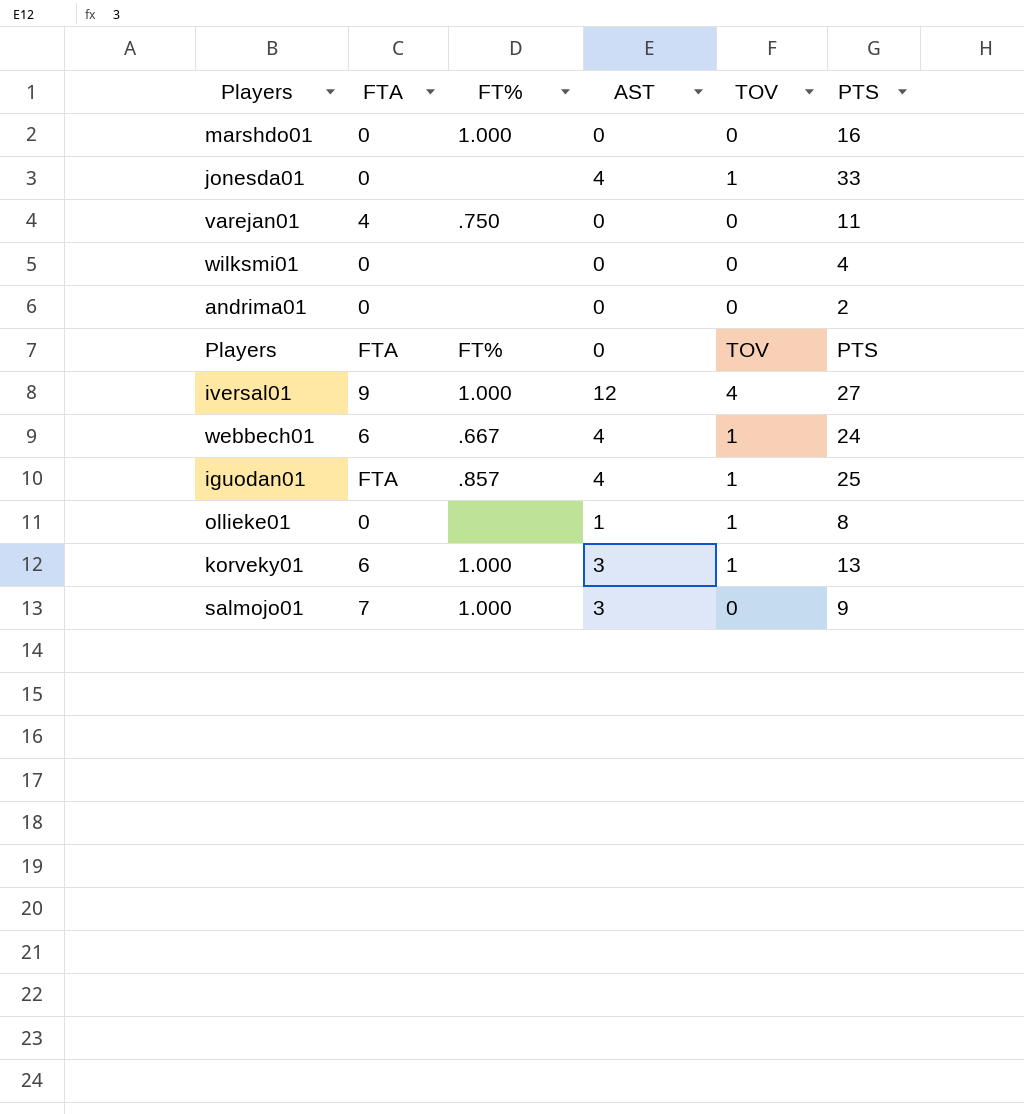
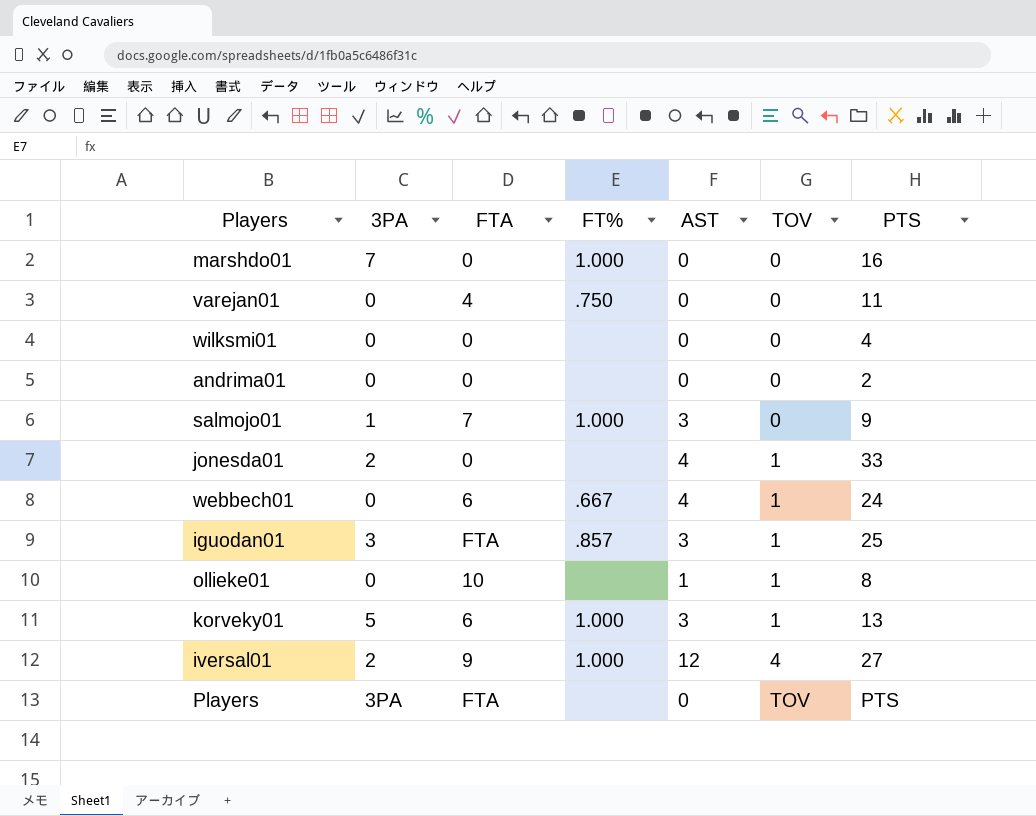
row order: none -> TOV ascending
column 3PA | position: none -> 2
iguodan01 | AST: 4 -> 3
ollieke01 | FTA: 0 -> 10
Players | FT%: FT% -> none

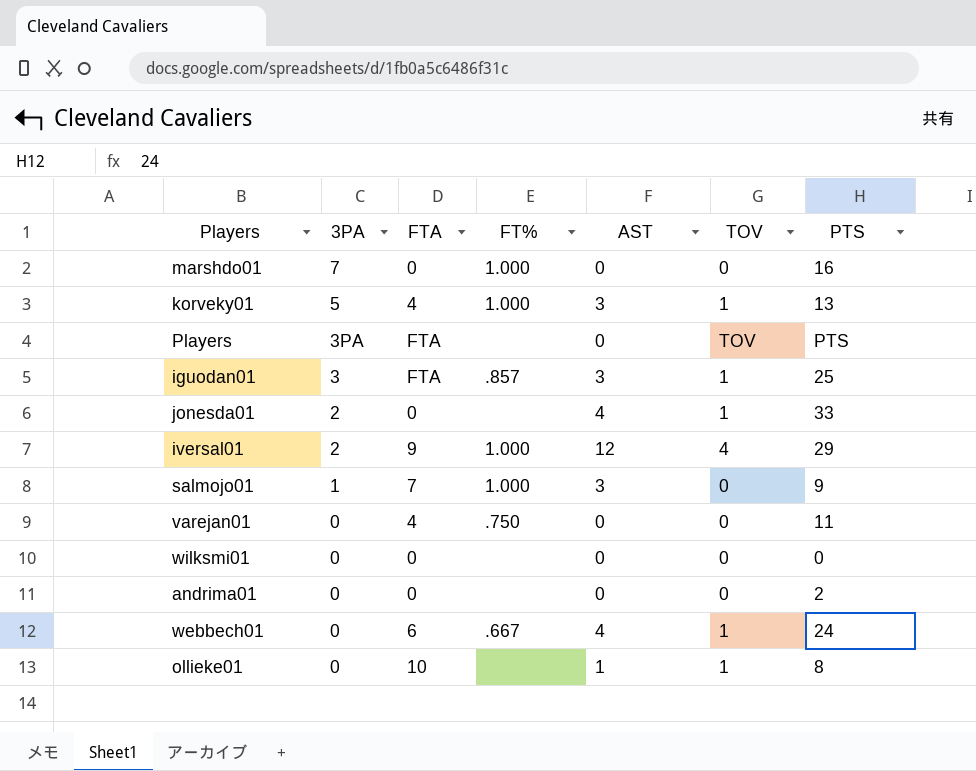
row order: TOV ascending -> 3PA descending
korveky01 | FTA: 6 -> 4
iversal01 | PTS: 27 -> 29
wilksmi01 | PTS: 4 -> 0

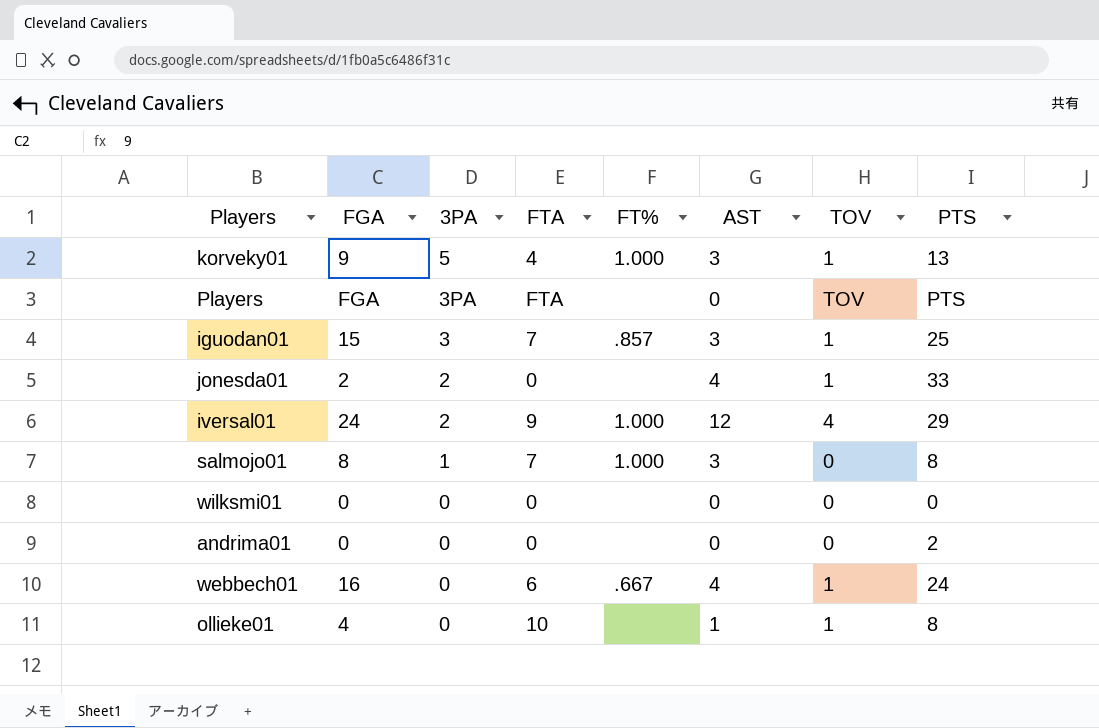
column FGA | position: none -> 2
row marshdo01: 7 | 0 | 1.000 | 0 | 0 | 16 -> none
row varejan01: 0 | 4 | .750 | 0 | 0 | 11 -> none
iguodan01 | FTA: FTA -> 7
salmojo01 | PTS: 9 -> 8

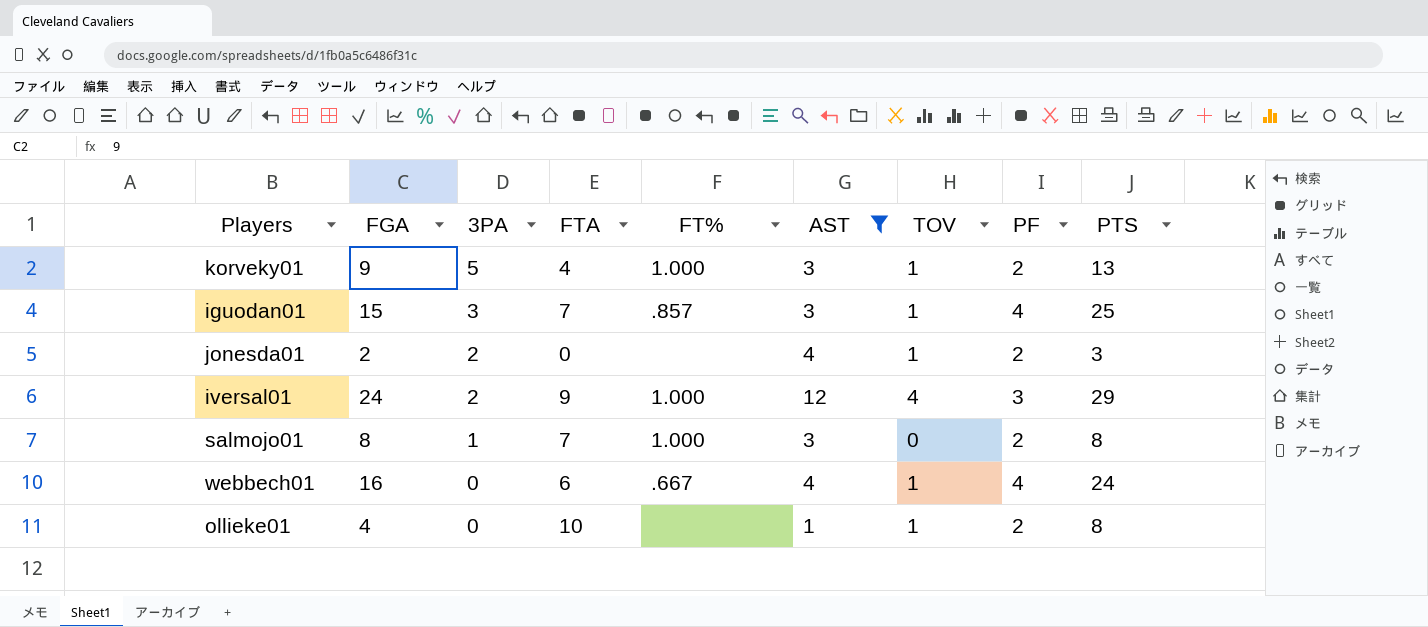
filter: none -> AST != 0
column PF | position: none -> 8
jonesda01 | PTS: 33 -> 3

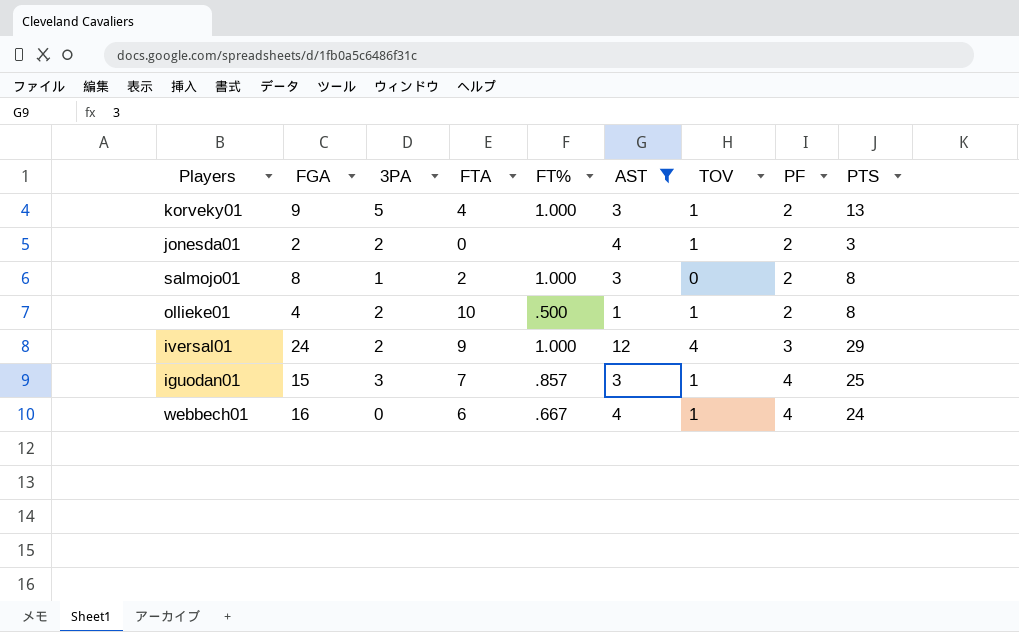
row order: 3PA descending -> PF ascending
salmojo01 | FTA: 7 -> 2
ollieke01 | 3PA: 0 -> 2
ollieke01 | FT%: none -> .500

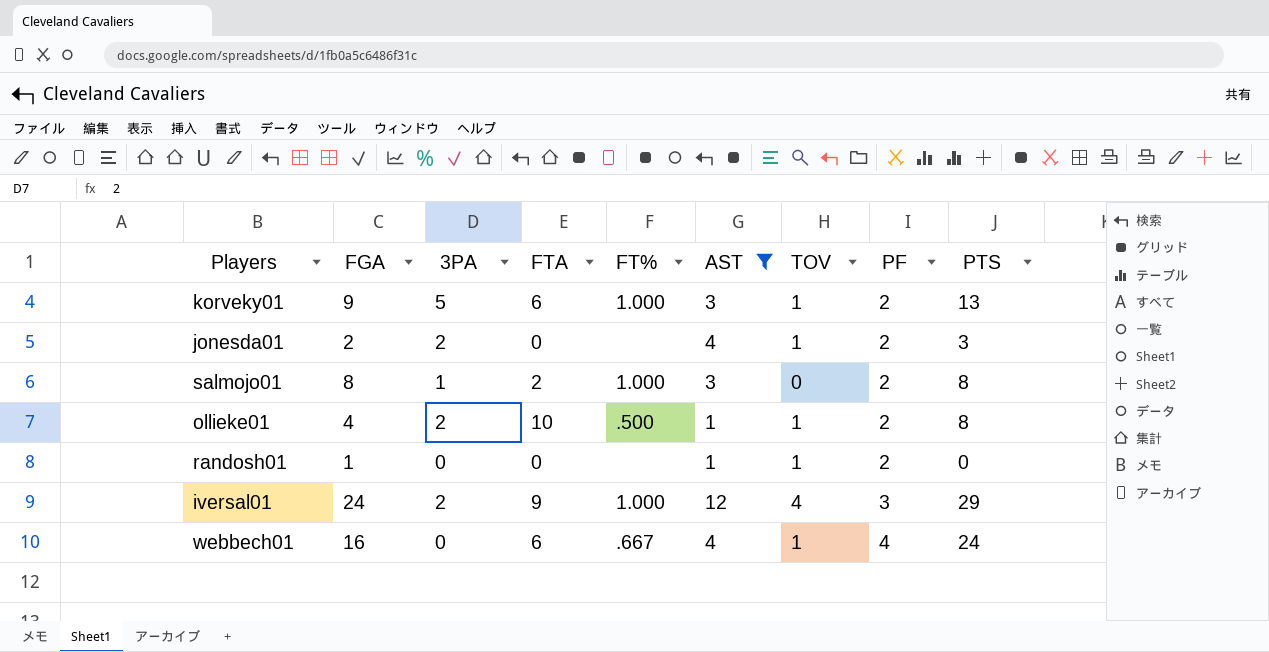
row iguodan01: 15 | 3 | 7 | .857 | 3 | 1 | 4 | 25 -> none
korveky01 | FTA: 4 -> 6
row randosh01: none -> 1 | 0 | 0 | none | 1 | 1 | 2 | 0

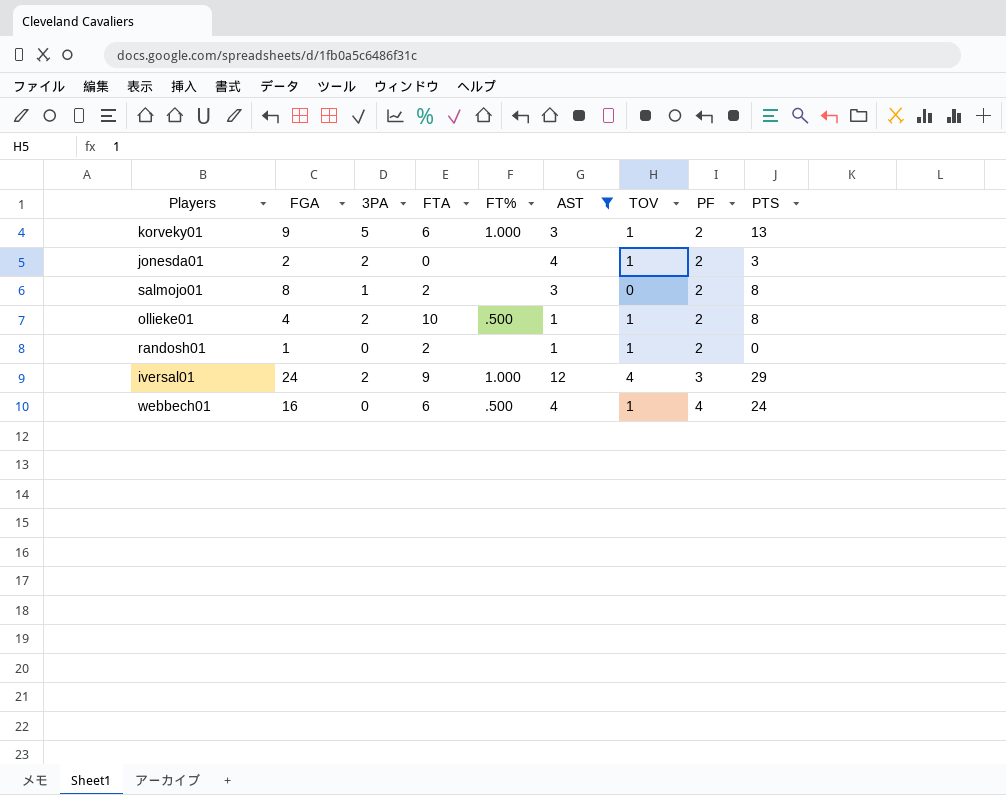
salmojo01 | FT%: 1.000 -> none
randosh01 | FTA: 0 -> 2
webbech01 | FT%: .667 -> .500

